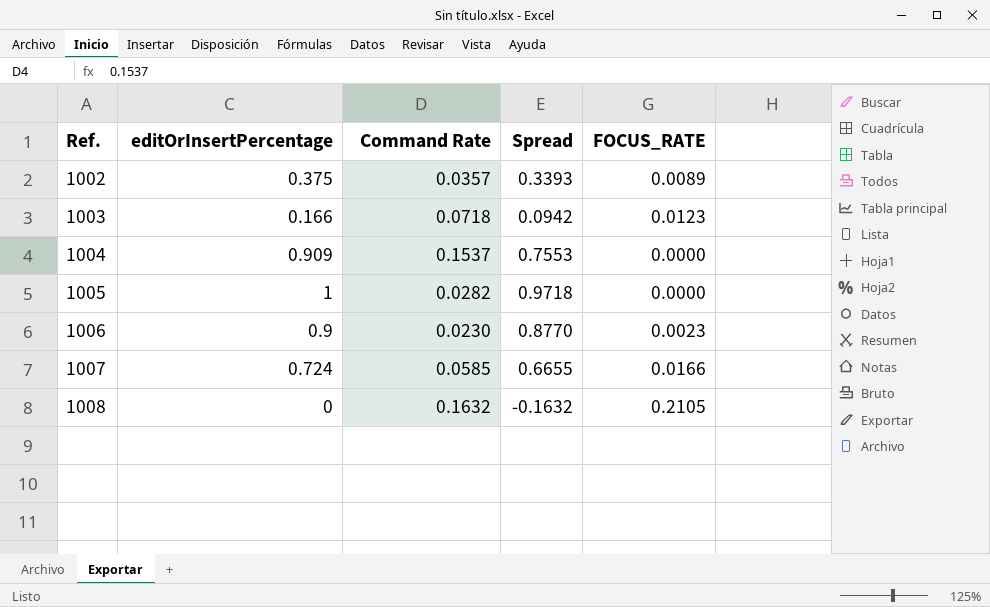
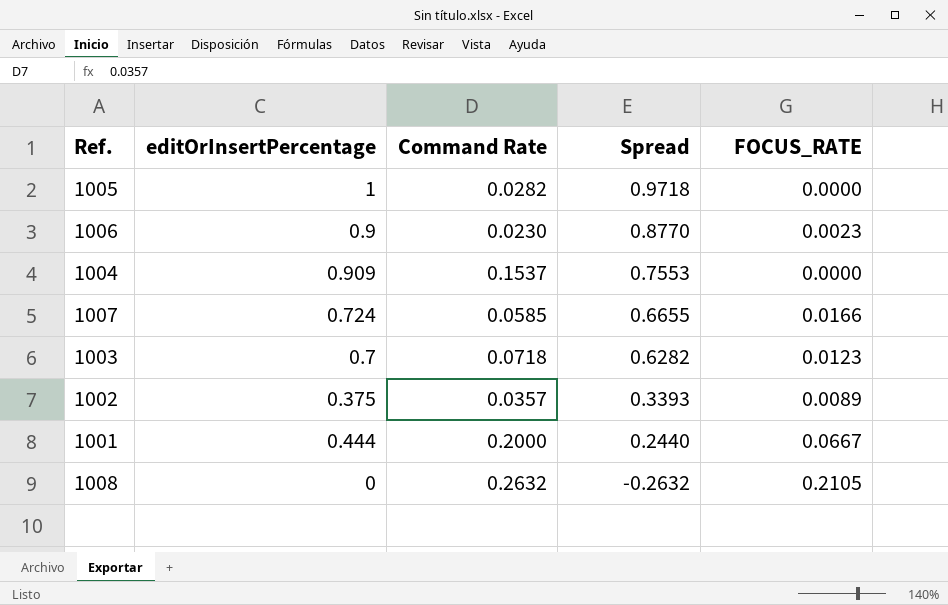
row order: Ref. ascending -> Spread descending
1003 | editOrInsertPercentage: 0.166 -> 0.7
1003 | Spread: 0.0942 -> 0.6282
row 1001: none -> 0.444 | 0.2000 | 0.2440 | 0.0667
1008 | Command Rate: 0.1632 -> 0.2632
1008 | Spread: -0.1632 -> -0.2632

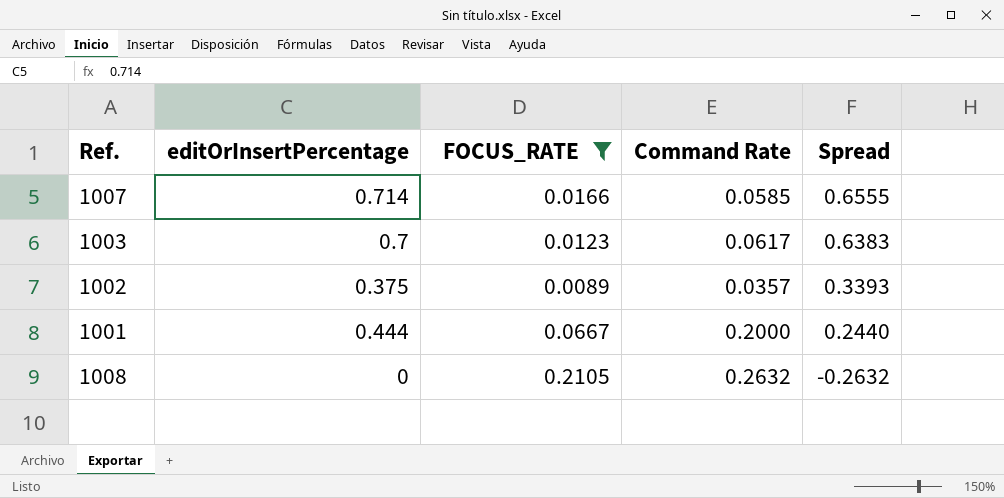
filter: none -> FOCUS_RATE >= 0.0089
column FOCUS_RATE | position: 5 -> 3
1007 | editOrInsertPercentage: 0.724 -> 0.714
1007 | Spread: 0.6655 -> 0.6555
1003 | Command Rate: 0.0718 -> 0.0617
1003 | Spread: 0.6282 -> 0.6383

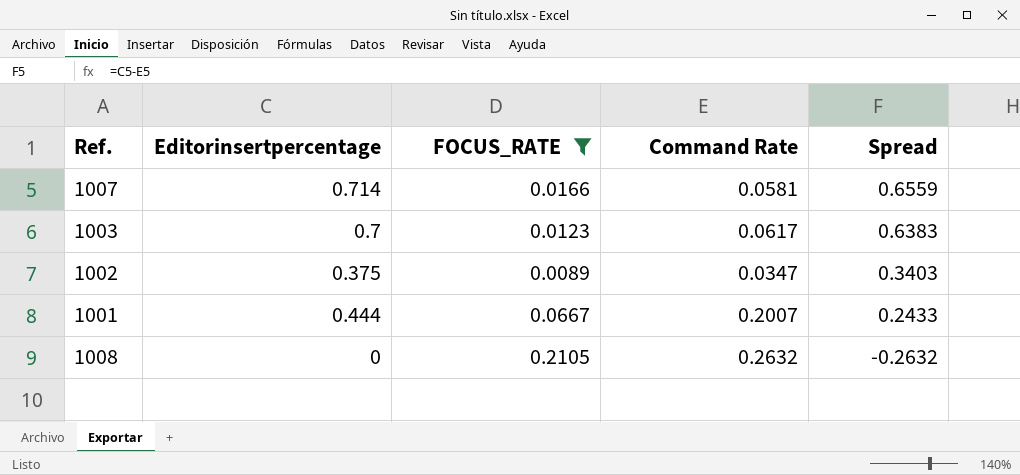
column name: editOrInsertPercentage -> Editorinsertpercentage
1007 | Command Rate: 0.0585 -> 0.0581
1007 | Spread: 0.6555 -> 0.6559
1002 | Command Rate: 0.0357 -> 0.0347
1002 | Spread: 0.3393 -> 0.3403
1001 | Command Rate: 0.2000 -> 0.2007
1001 | Spread: 0.2440 -> 0.2433

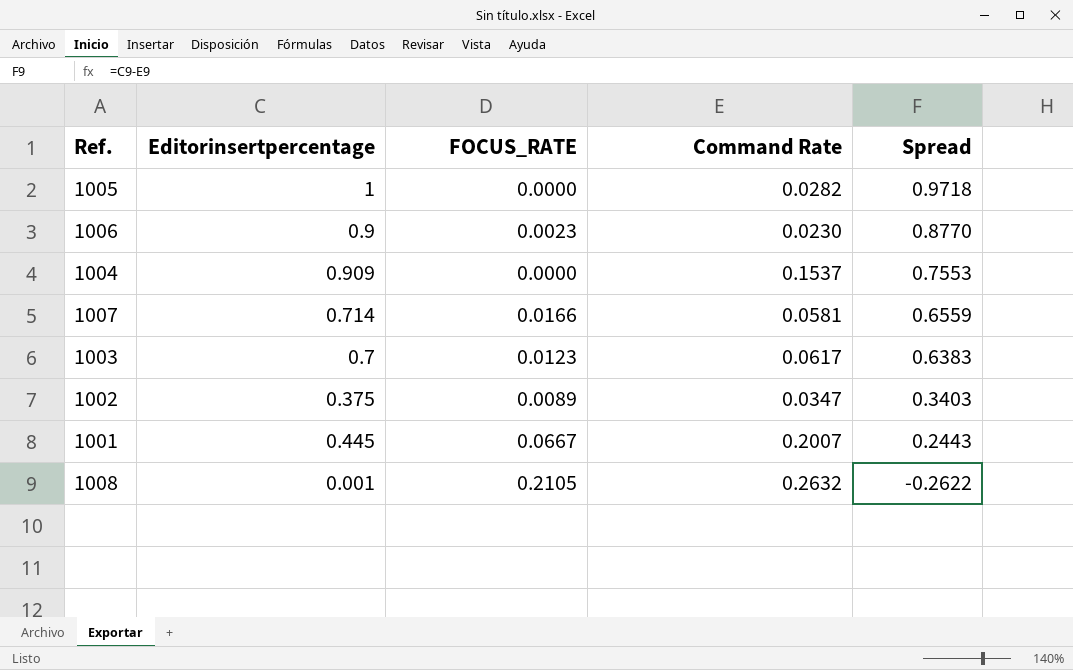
filter: FOCUS_RATE >= 0.0089 -> none
1001 | Editorinsertpercentage: 0.444 -> 0.445
1001 | Spread: 0.2433 -> 0.2443
1008 | Editorinsertpercentage: 0 -> 0.001
1008 | Spread: -0.2632 -> -0.2622

